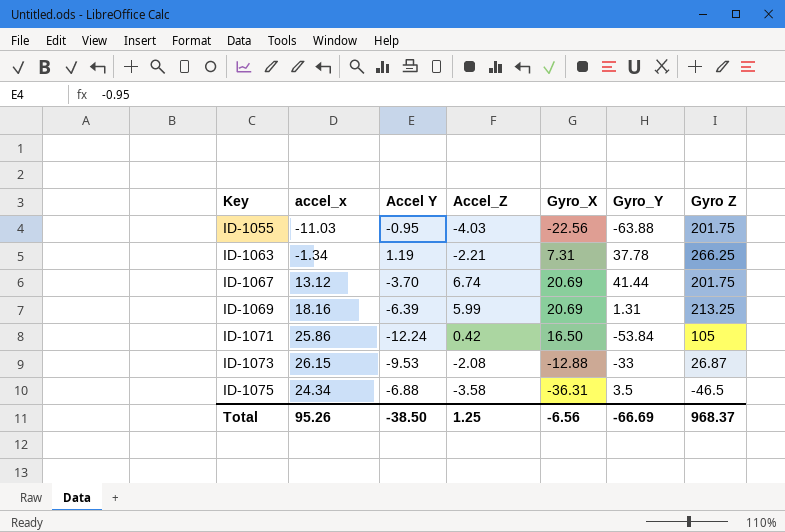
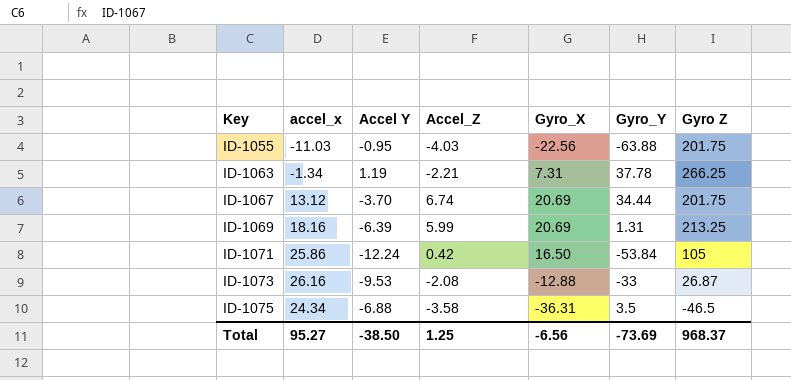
ID-1067 | Gyro_Y: 41.44 -> 34.44
ID-1073 | accel_x: 26.15 -> 26.16
Total | accel_x: 95.26 -> 95.27
Total | Gyro_Y: -66.69 -> -73.69

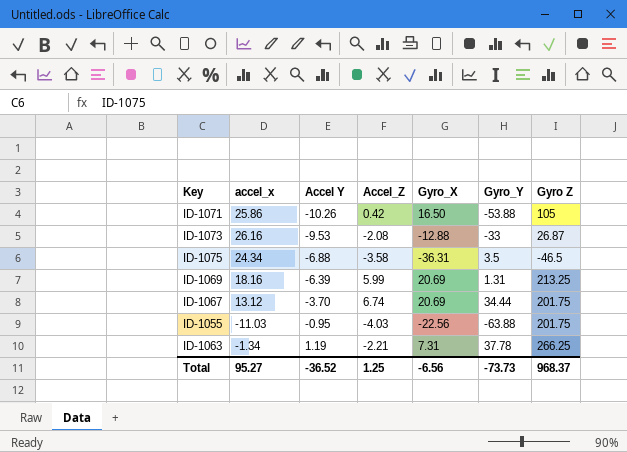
row order: Key ascending -> Accel Y ascending
ID-1071 | Accel Y: -12.24 -> -10.26
ID-1071 | Gyro_Y: -53.84 -> -53.88
Total | Accel Y: -38.50 -> -36.52
Total | Gyro_Y: -73.69 -> -73.73

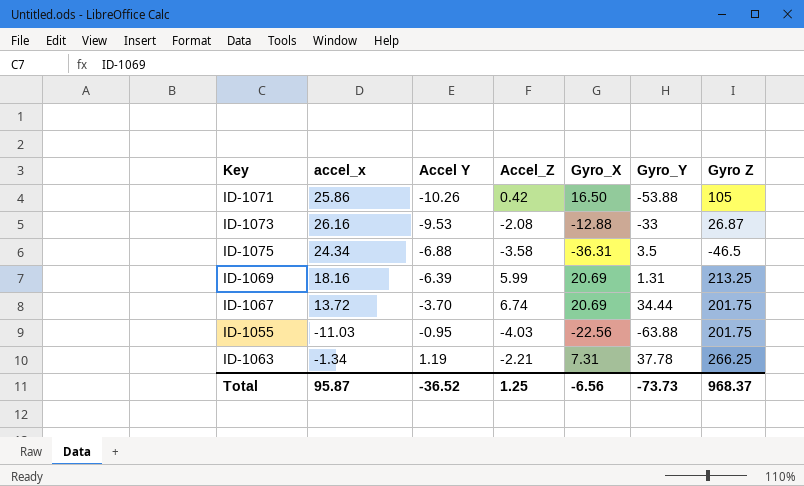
ID-1067 | accel_x: 13.12 -> 13.72
Total | accel_x: 95.27 -> 95.87

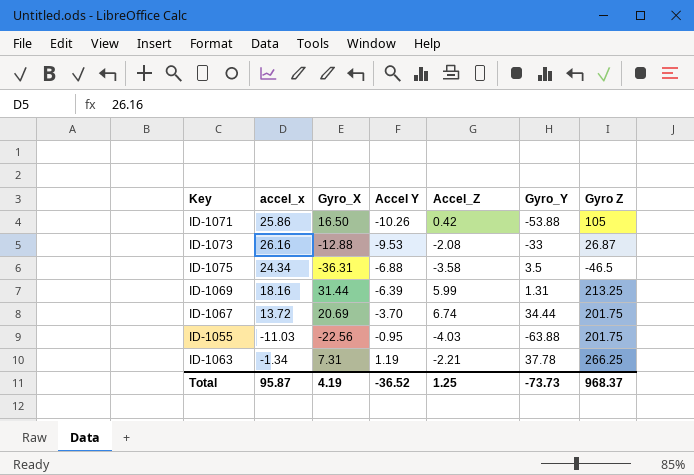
column Gyro_X | position: 5 -> 3
ID-1069 | Gyro_X: 20.69 -> 31.44
Total | Gyro_X: -6.56 -> 4.19

